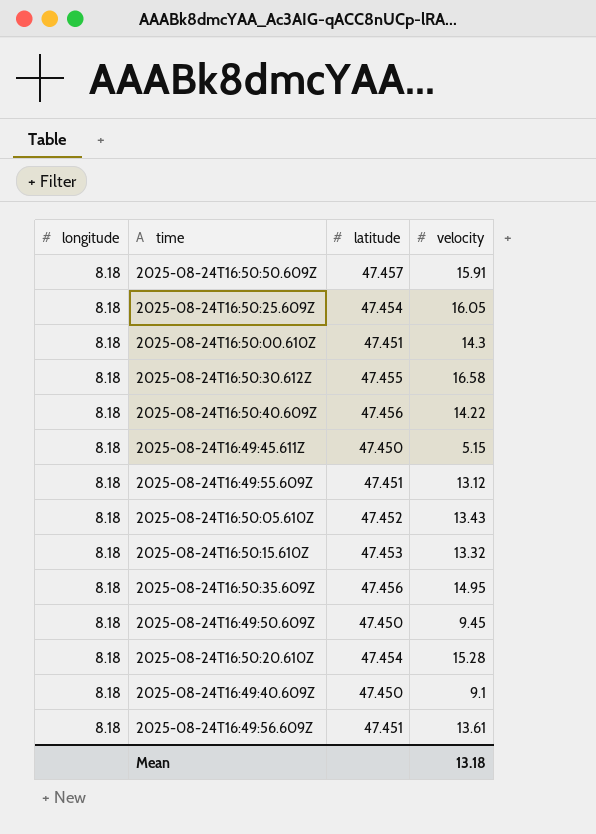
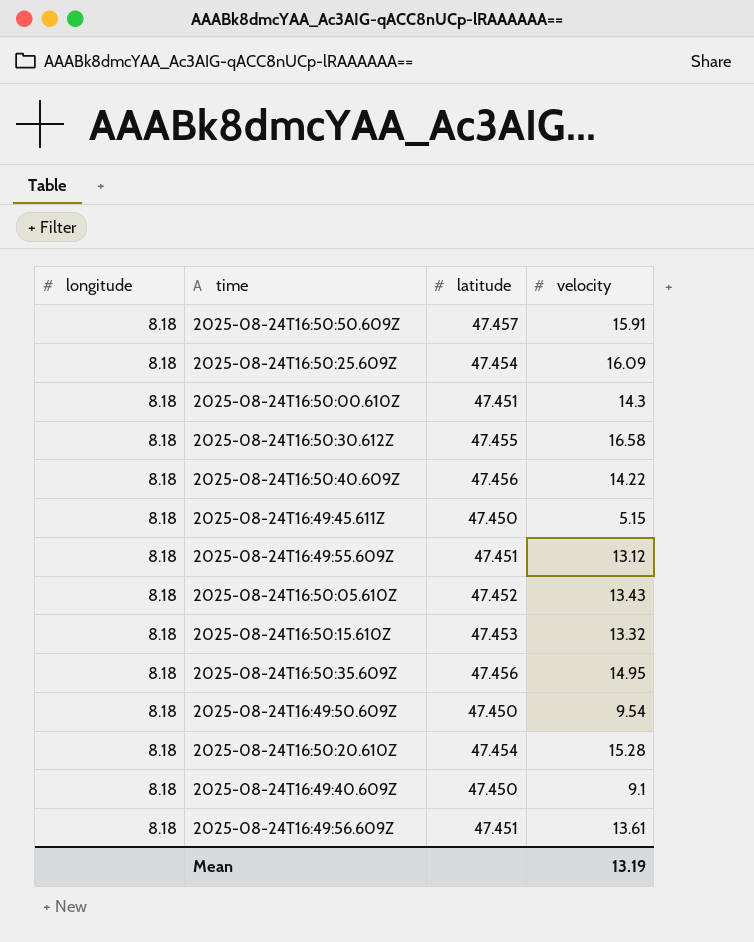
2025-08-24T16:50:25.609Z | velocity: 16.05 -> 16.09
2025-08-24T16:49:50.609Z | velocity: 9.45 -> 9.54
Mean | velocity: 13.18 -> 13.19

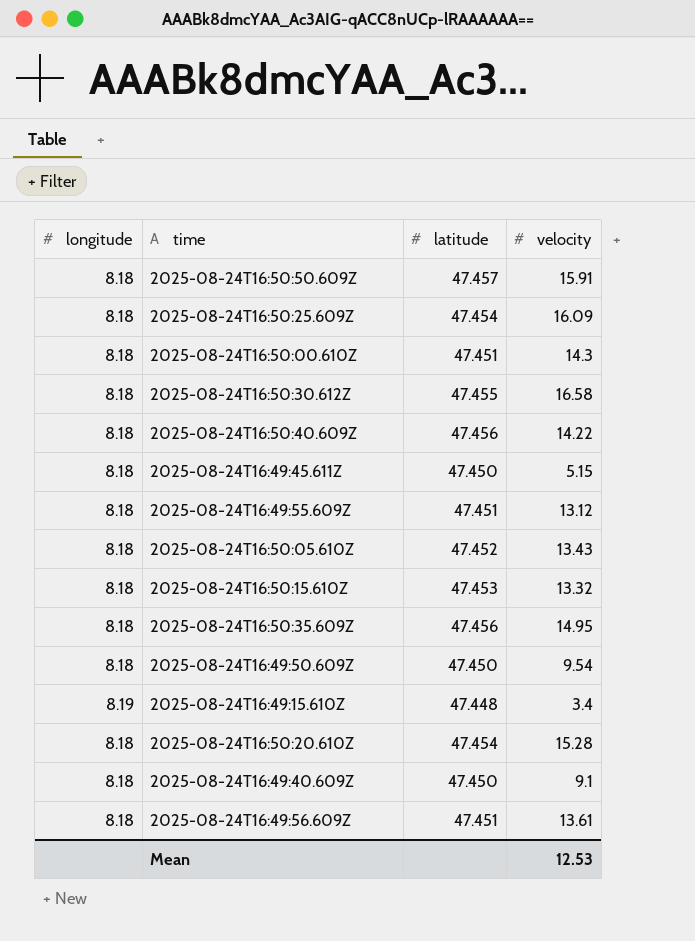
row 2025-08-24T16:49:15.610Z: none -> 8.19 | 47.448 | 3.4
Mean | velocity: 13.19 -> 12.53

